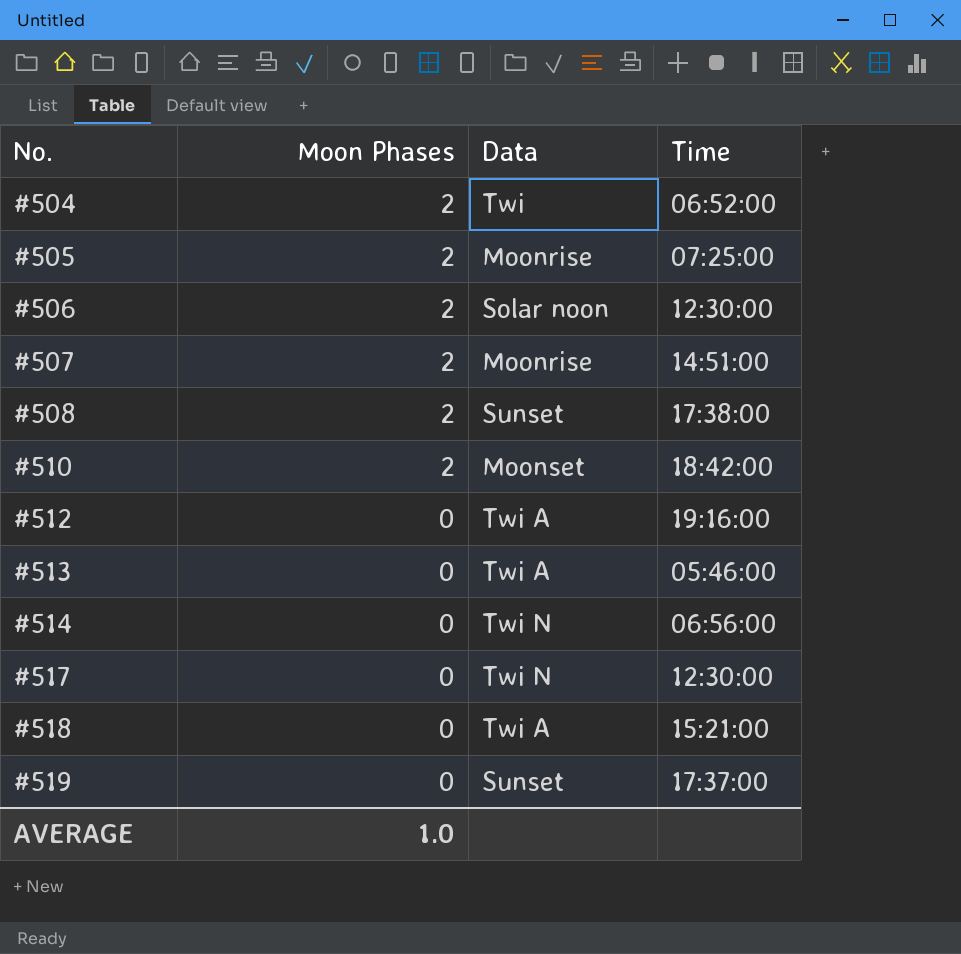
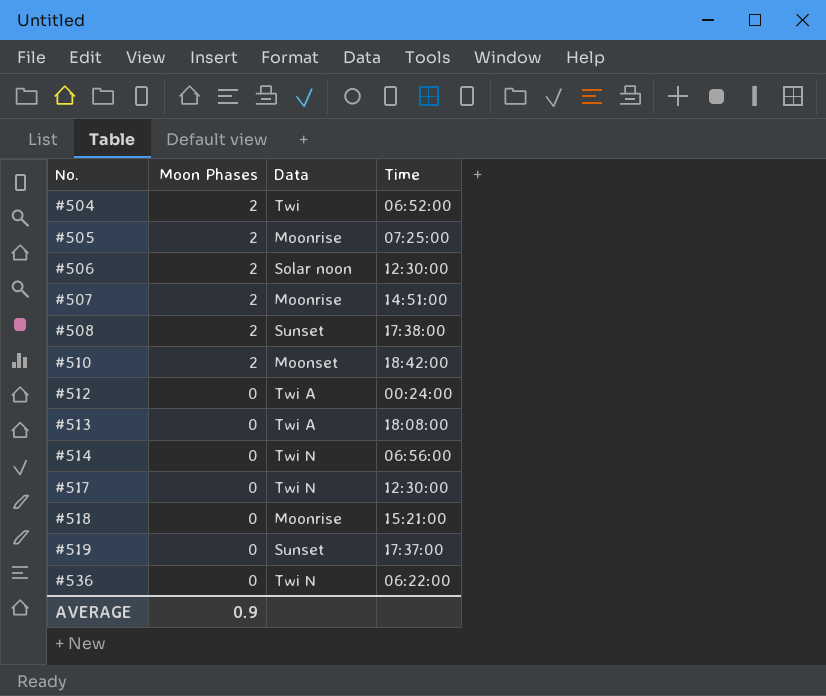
#512 | Time: 19:16:00 -> 00:24:00
#513 | Time: 05:46:00 -> 18:08:00
#518 | Data: Twi A -> Moonrise
row #536: none -> 0 | Twi N | 06:22:00
AVERAGE | Moon Phases: 1.0 -> 0.9

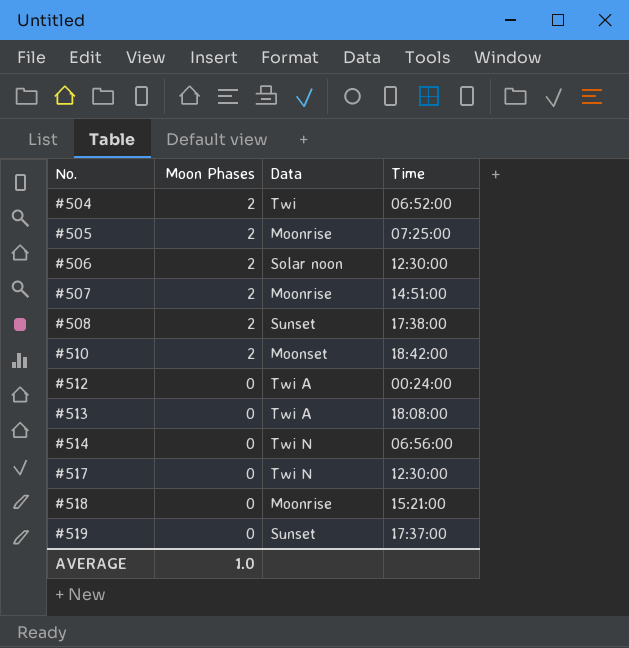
row #536: 0 | Twi N | 06:22:00 -> none
AVERAGE | Moon Phases: 0.9 -> 1.0

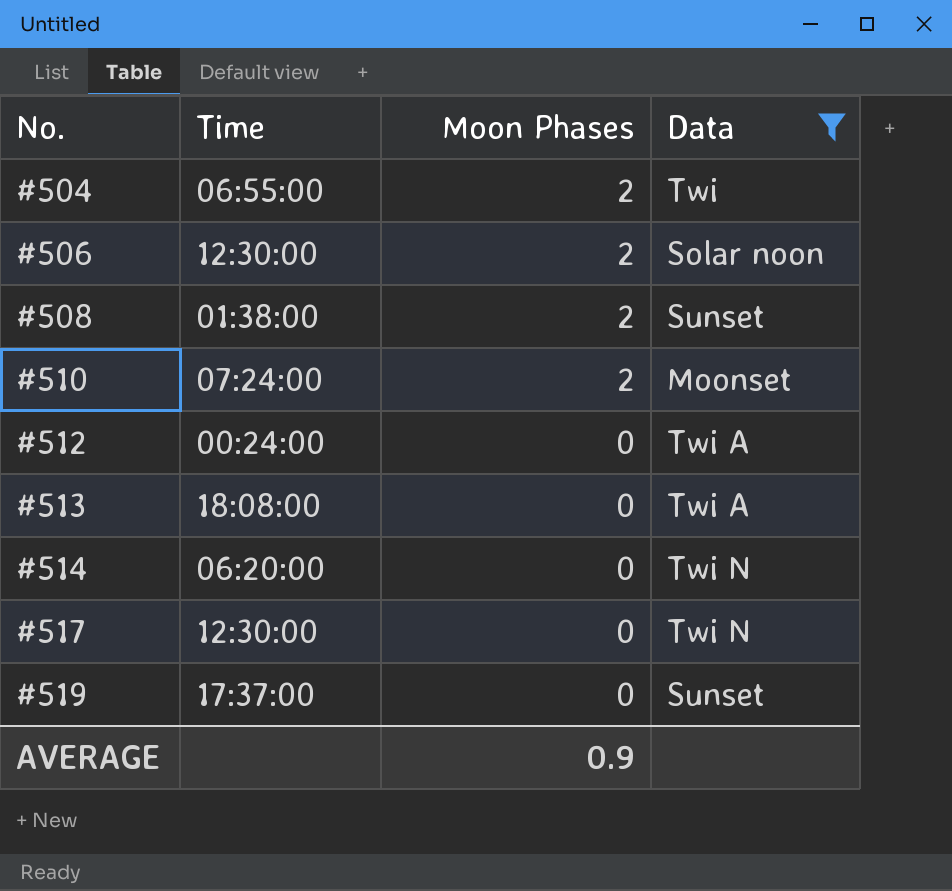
filter: none -> Data != Moonrise
column Time | position: 4 -> 2
#504 | Time: 06:52:00 -> 06:55:00
#508 | Time: 17:38:00 -> 01:38:00
#510 | Time: 18:42:00 -> 07:24:00
#514 | Time: 06:56:00 -> 06:20:00
AVERAGE | Moon Phases: 1.0 -> 0.9

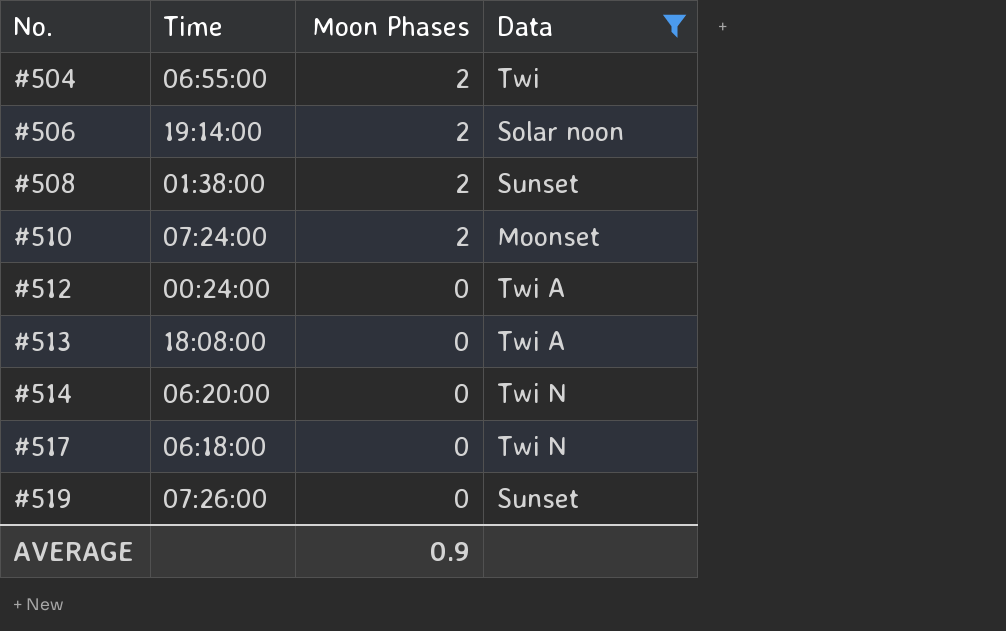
#506 | Time: 12:30:00 -> 19:14:00
#517 | Time: 12:30:00 -> 06:18:00
#519 | Time: 17:37:00 -> 07:26:00

